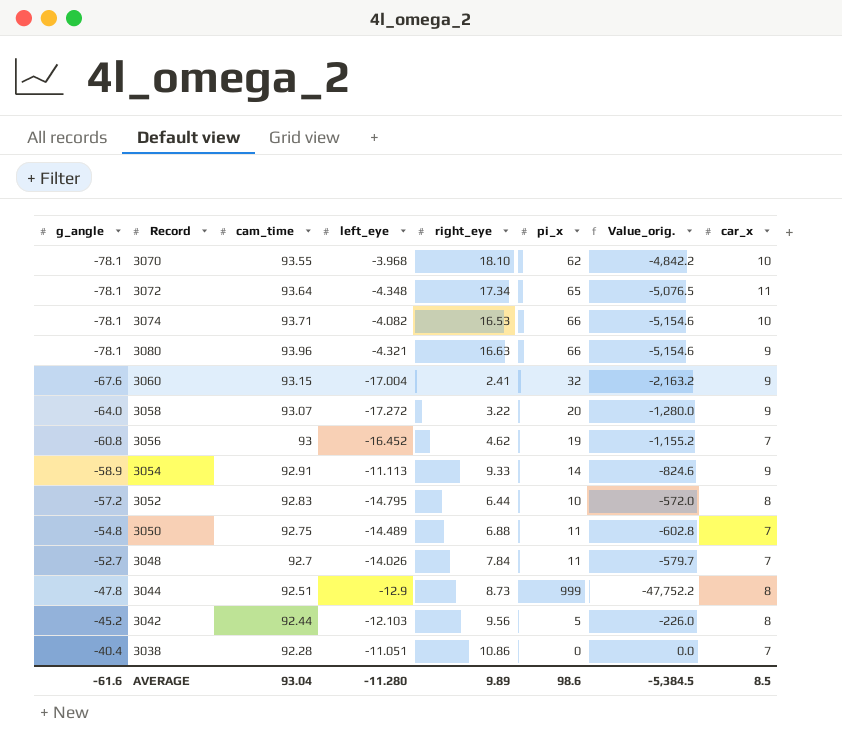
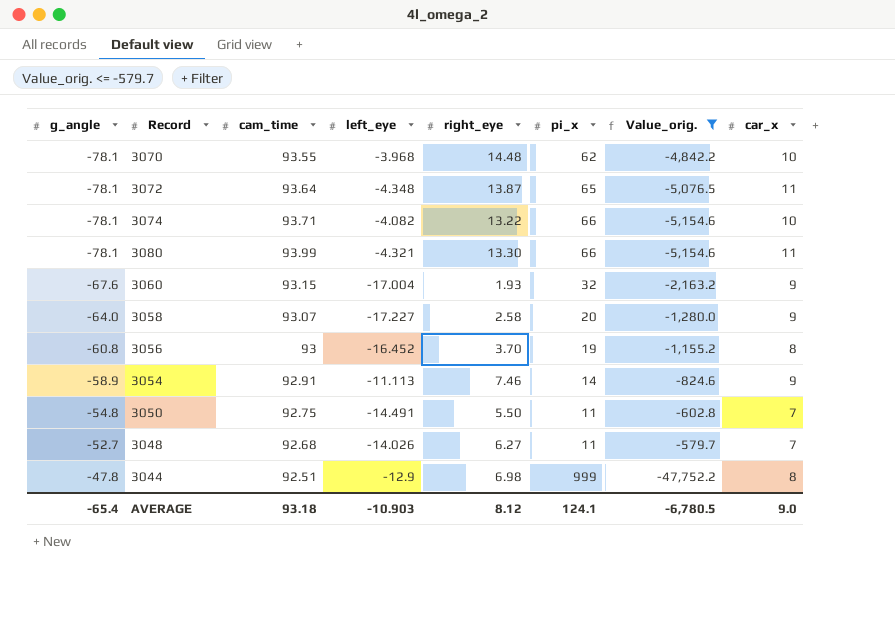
filter: none -> Value_orig. <= -579.7
3070 | right_eye: 18.10 -> 14.48
3072 | right_eye: 17.34 -> 13.87
3074 | right_eye: 16.53 -> 13.22
3080 | cam_time: 93.96 -> 93.99
3080 | right_eye: 16.63 -> 13.30
3080 | car_x: 9 -> 11
3060 | right_eye: 2.41 -> 1.93
3058 | left_eye: -17.272 -> -17.227
3058 | right_eye: 3.22 -> 2.58
3056 | right_eye: 4.62 -> 3.70
3056 | car_x: 7 -> 8
3054 | right_eye: 9.33 -> 7.46
3050 | left_eye: -14.489 -> -14.491
3050 | right_eye: 6.88 -> 5.50
3048 | cam_time: 92.7 -> 92.68
3048 | right_eye: 7.84 -> 6.27
3044 | right_eye: 8.73 -> 6.98
AVERAGE | g_angle: -61.6 -> -65.4
AVERAGE | cam_time: 93.04 -> 93.18
AVERAGE | left_eye: -11.280 -> -10.903
AVERAGE | right_eye: 9.89 -> 8.12
AVERAGE | pi_x: 98.6 -> 124.1
AVERAGE | Value_orig.: -5,384.5 -> -6,780.5
AVERAGE | car_x: 8.5 -> 9.0

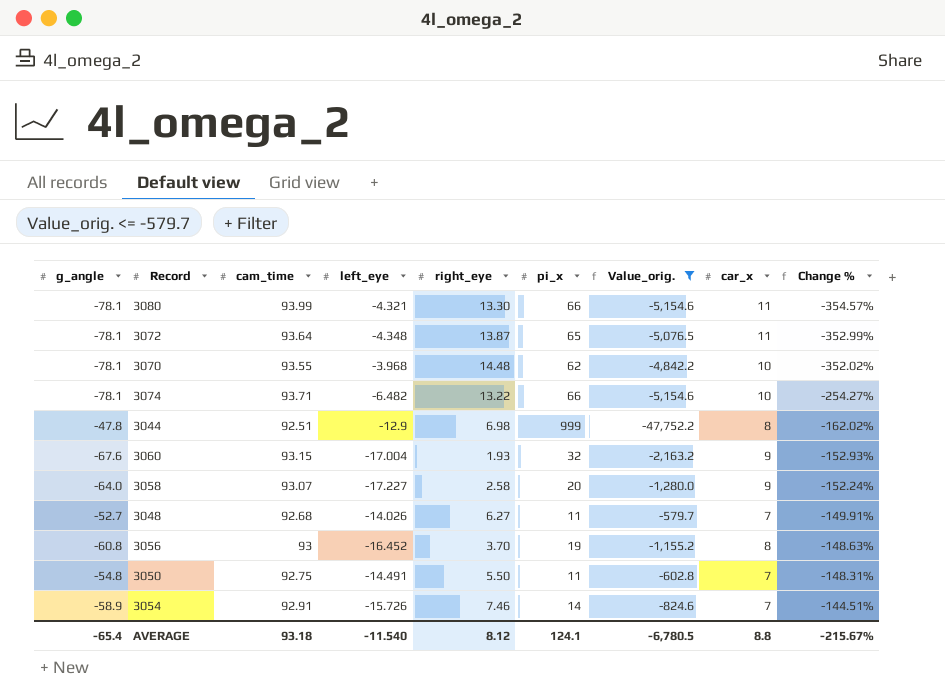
row order: g_angle ascending -> Change % ascending
column Change % | formula: none -> ([car_x] - [left_eye]) / [left_eye]
3074 | left_eye: -4.082 -> -6.482
3054 | left_eye: -11.113 -> -15.726
3054 | car_x: 9 -> 7
AVERAGE | left_eye: -10.903 -> -11.540
AVERAGE | car_x: 9.0 -> 8.8

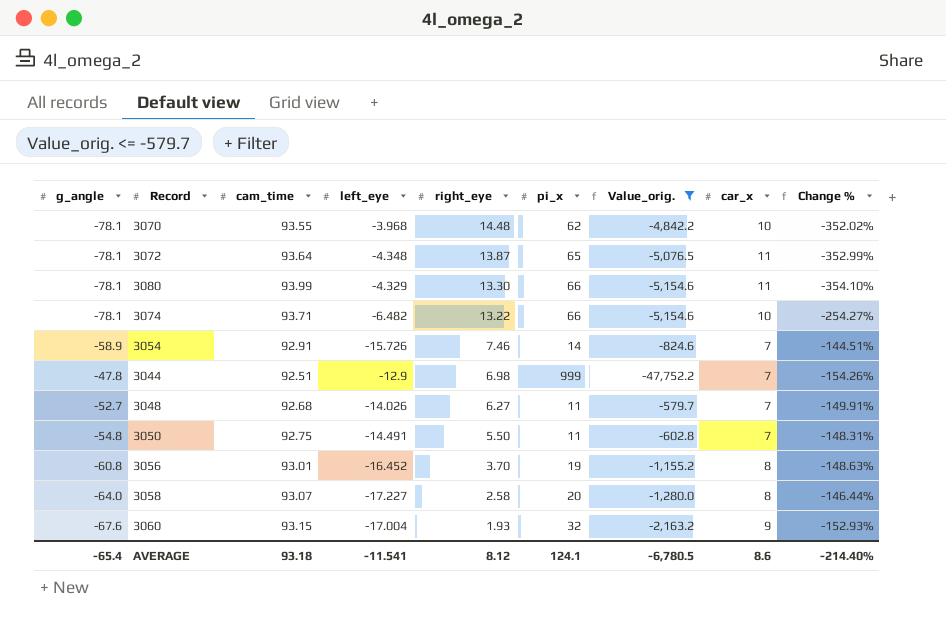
row order: Change % ascending -> right_eye descending
3080 | left_eye: -4.321 -> -4.329
3080 | Change %: -354.57% -> -354.10%
3044 | car_x: 8 -> 7
3044 | Change %: -162.02% -> -154.26%
3056 | cam_time: 93 -> 93.01
3058 | car_x: 9 -> 8
3058 | Change %: -152.24% -> -146.44%
AVERAGE | left_eye: -11.540 -> -11.541
AVERAGE | car_x: 8.8 -> 8.6
AVERAGE | Change %: -215.67% -> -214.40%

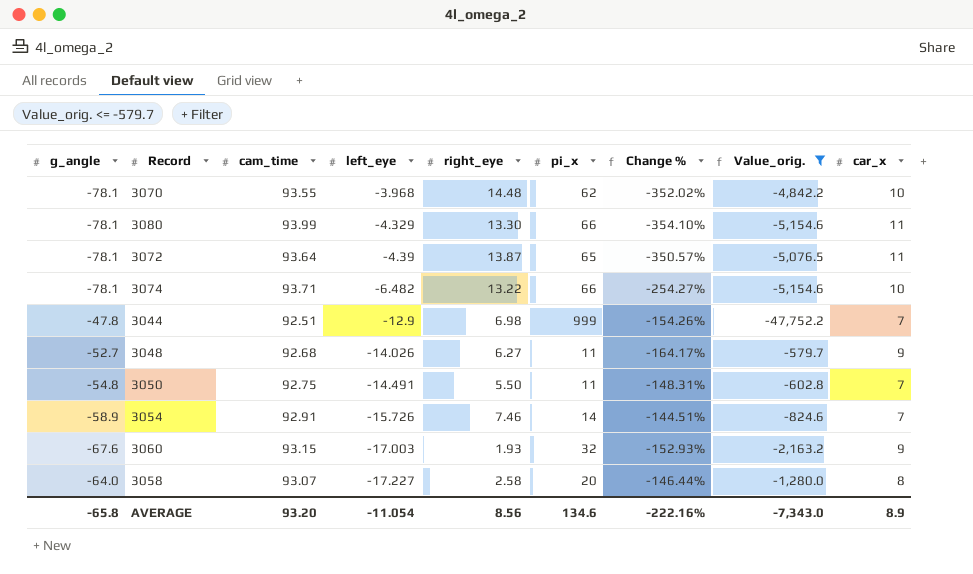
row order: right_eye descending -> left_eye descending
column Change % | position: 9 -> 7
row 3056: -60.8 | 93.01 | -16.452 | 3.70 | 19 | -1,155.2 | 8 | -148.63% -> none
3072 | left_eye: -4.348 -> -4.39
3072 | Change %: -352.99% -> -350.57%
3048 | Change %: -149.91% -> -164.17%
3048 | car_x: 7 -> 9
3060 | left_eye: -17.004 -> -17.003
AVERAGE | g_angle: -65.4 -> -65.8
AVERAGE | cam_time: 93.18 -> 93.20
AVERAGE | left_eye: -11.541 -> -11.054
AVERAGE | right_eye: 8.12 -> 8.56
AVERAGE | pi_x: 124.1 -> 134.6
AVERAGE | Change %: -214.40% -> -222.16%
AVERAGE | Value_orig.: -6,780.5 -> -7,343.0
AVERAGE | car_x: 8.6 -> 8.9

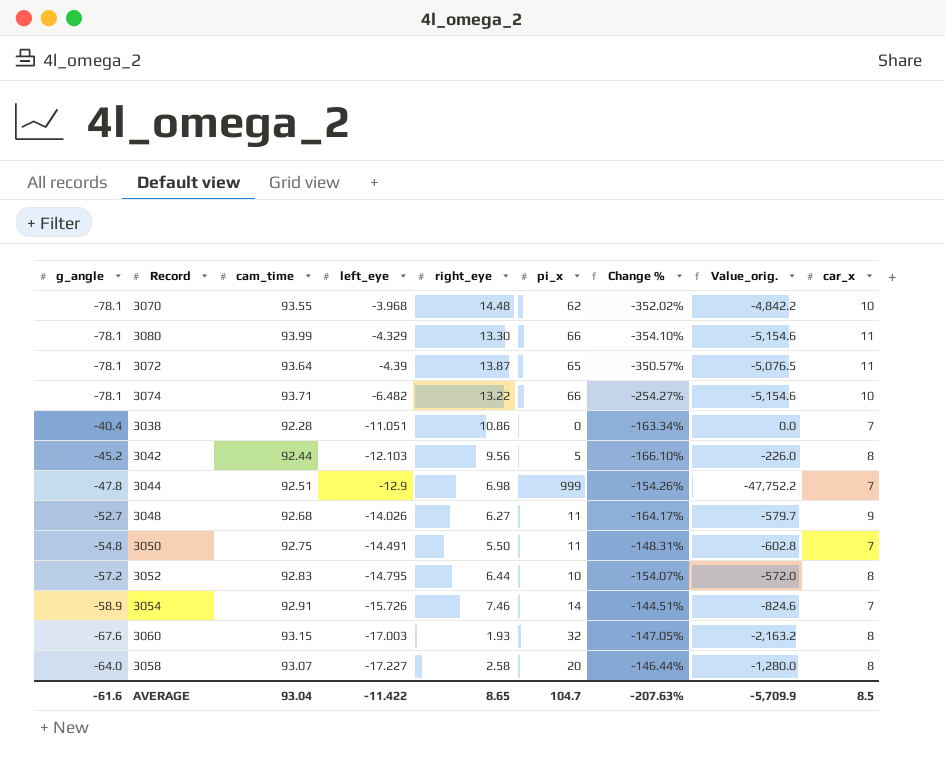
filter: Value_orig. <= -579.7 -> none
3060 | Change %: -152.93% -> -147.05%
3060 | car_x: 9 -> 8
AVERAGE | g_angle: -65.8 -> -61.6
AVERAGE | cam_time: 93.20 -> 93.04
AVERAGE | left_eye: -11.054 -> -11.422
AVERAGE | right_eye: 8.56 -> 8.65
AVERAGE | pi_x: 134.6 -> 104.7
AVERAGE | Change %: -222.16% -> -207.63%
AVERAGE | Value_orig.: -7,343.0 -> -5,709.9
AVERAGE | car_x: 8.9 -> 8.5

